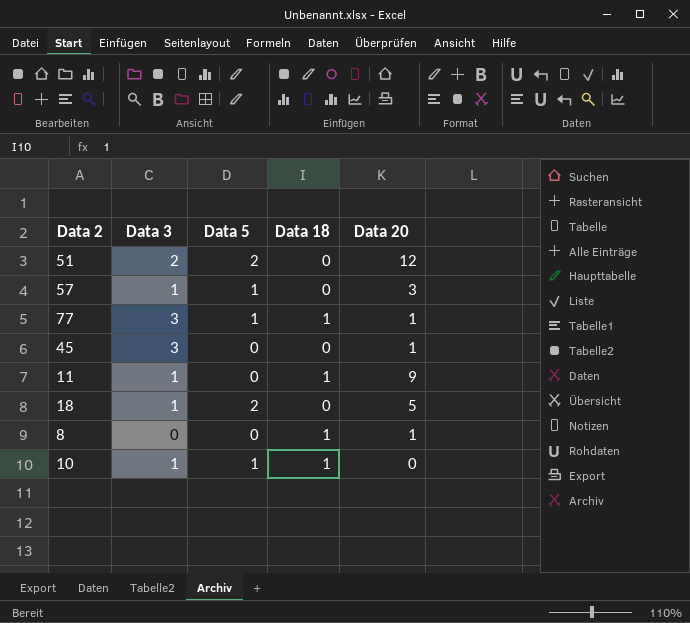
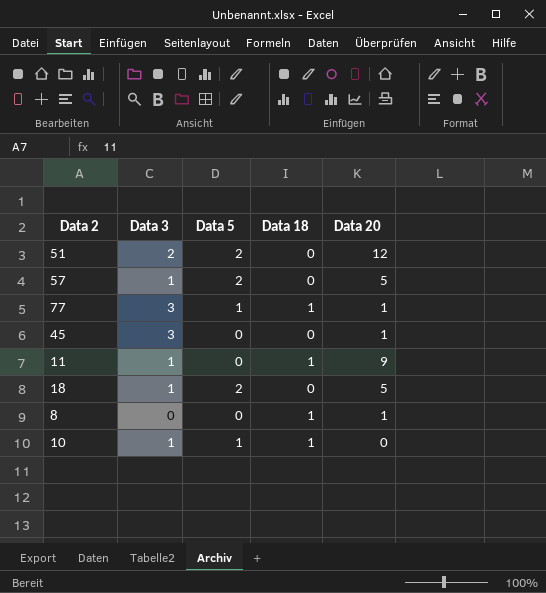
57 | Data 5: 1 -> 2
57 | Data 20: 3 -> 5

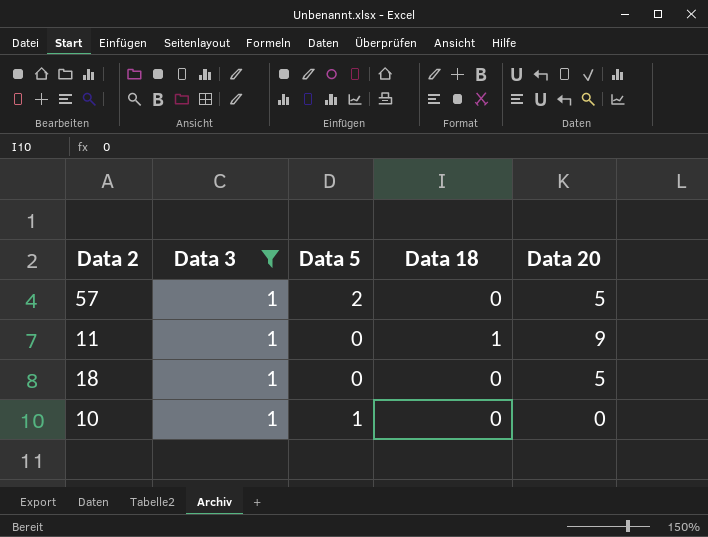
filter: none -> Data 3 = 1
18 | Data 5: 2 -> 0
10 | Data 18: 1 -> 0

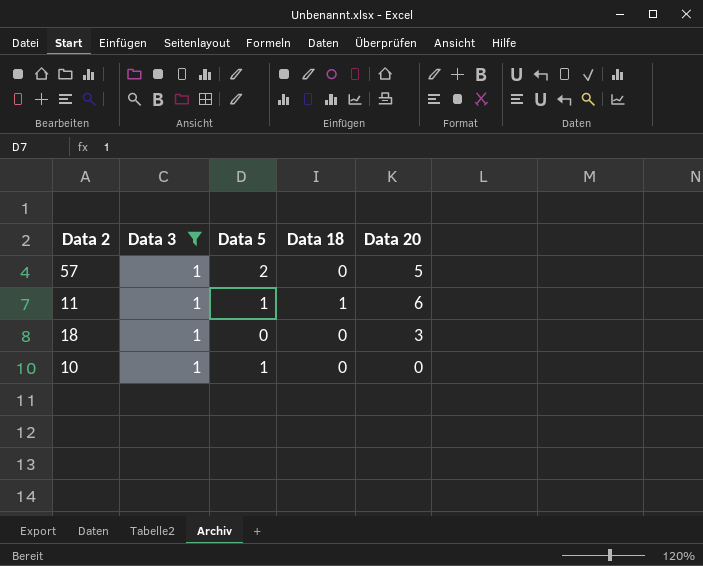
11 | Data 5: 0 -> 1
11 | Data 20: 9 -> 6
18 | Data 20: 5 -> 3

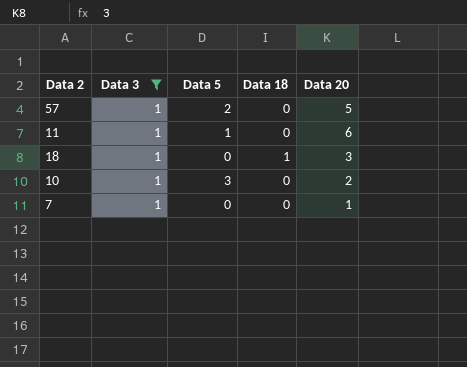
11 | Data 18: 1 -> 0
18 | Data 18: 0 -> 1
10 | Data 5: 1 -> 3
10 | Data 20: 0 -> 2
row 7: none -> 1 | 0 | 0 | 1

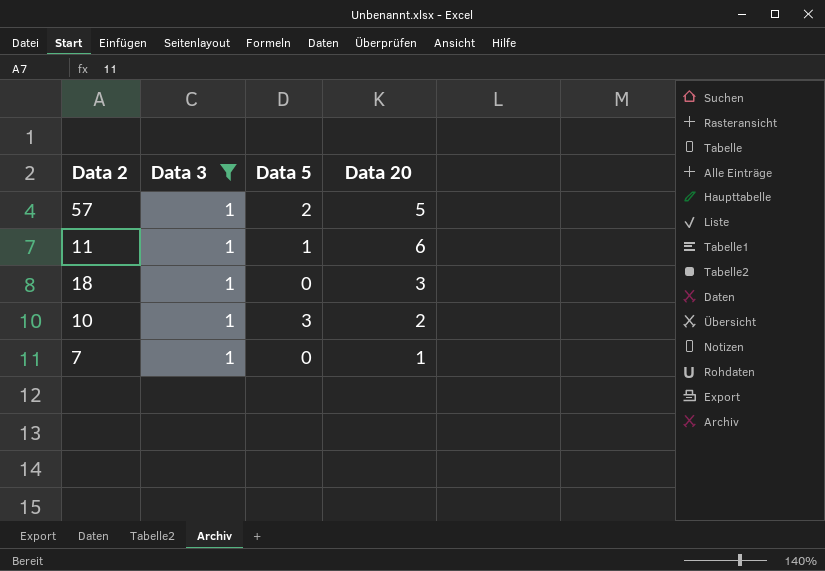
column Data 18 | position: 4 -> none

